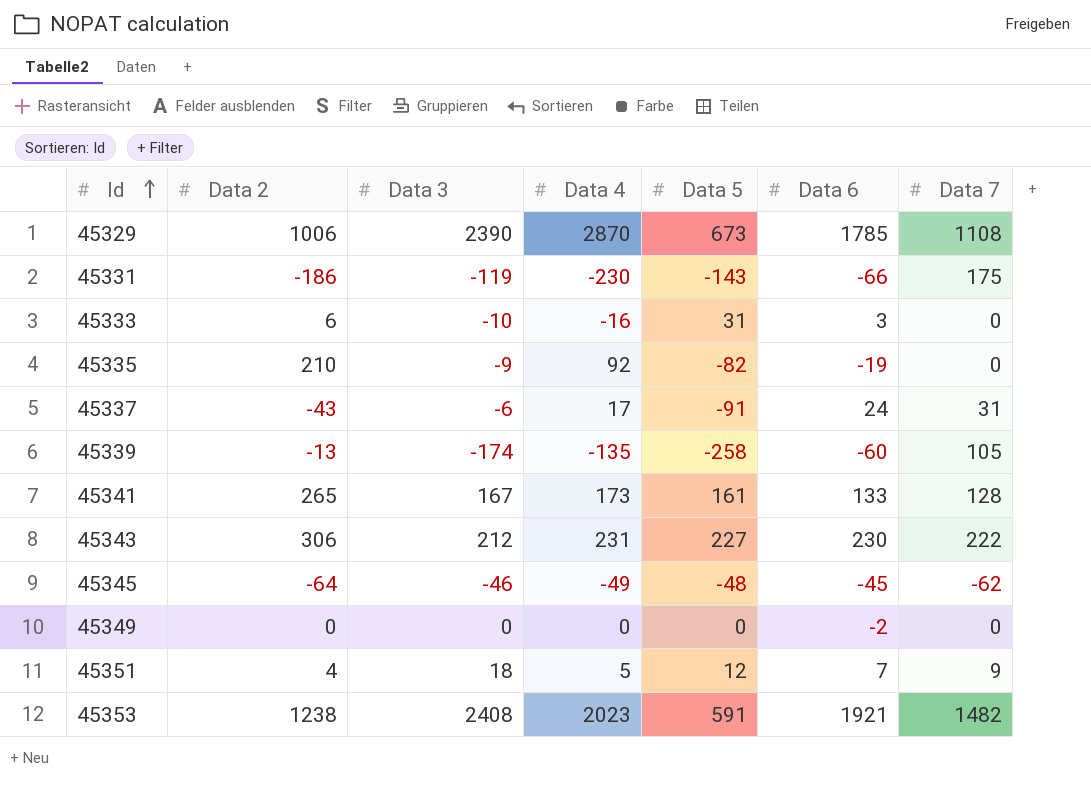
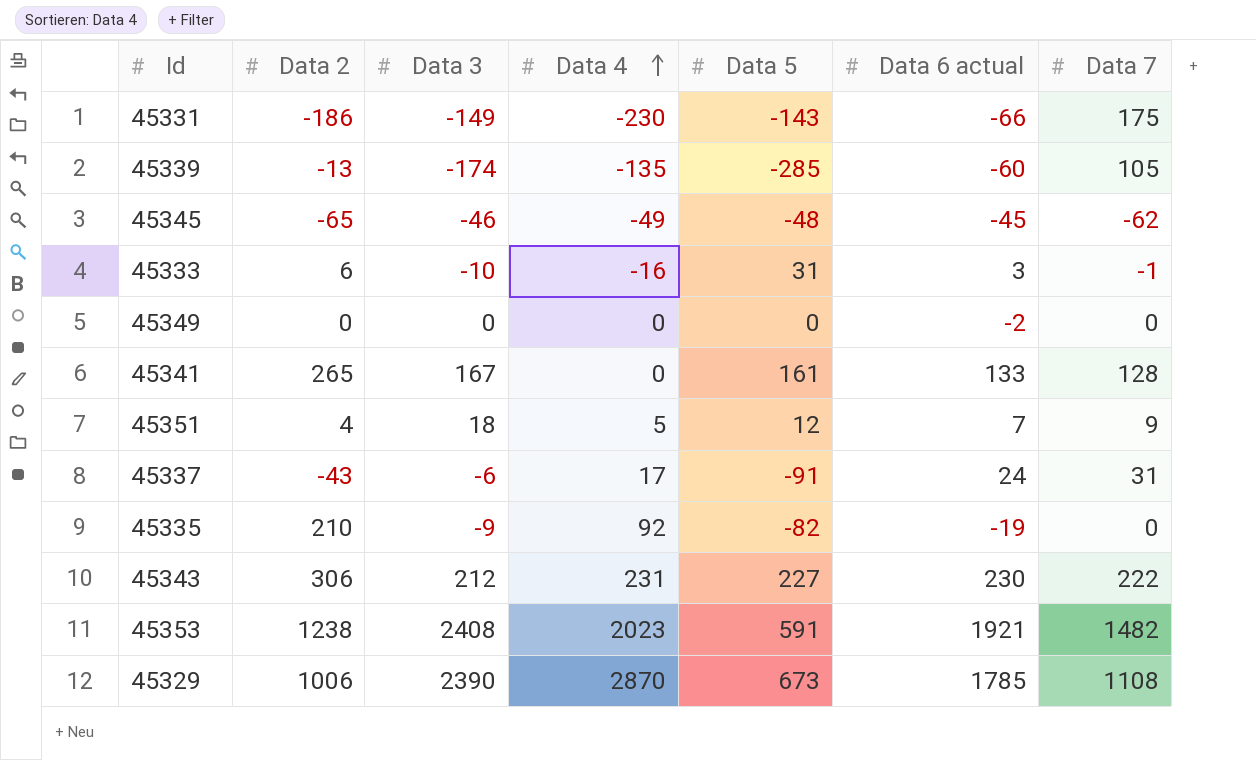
row order: Id ascending -> Data 4 ascending
column name: Data 6 -> Data 6 actual
45331 | Data 3: -119 -> -149
45339 | Data 5: -258 -> -285
45345 | Data 2: -64 -> -65
45333 | Data 7: 0 -> -1
45341 | Data 4: 173 -> 0

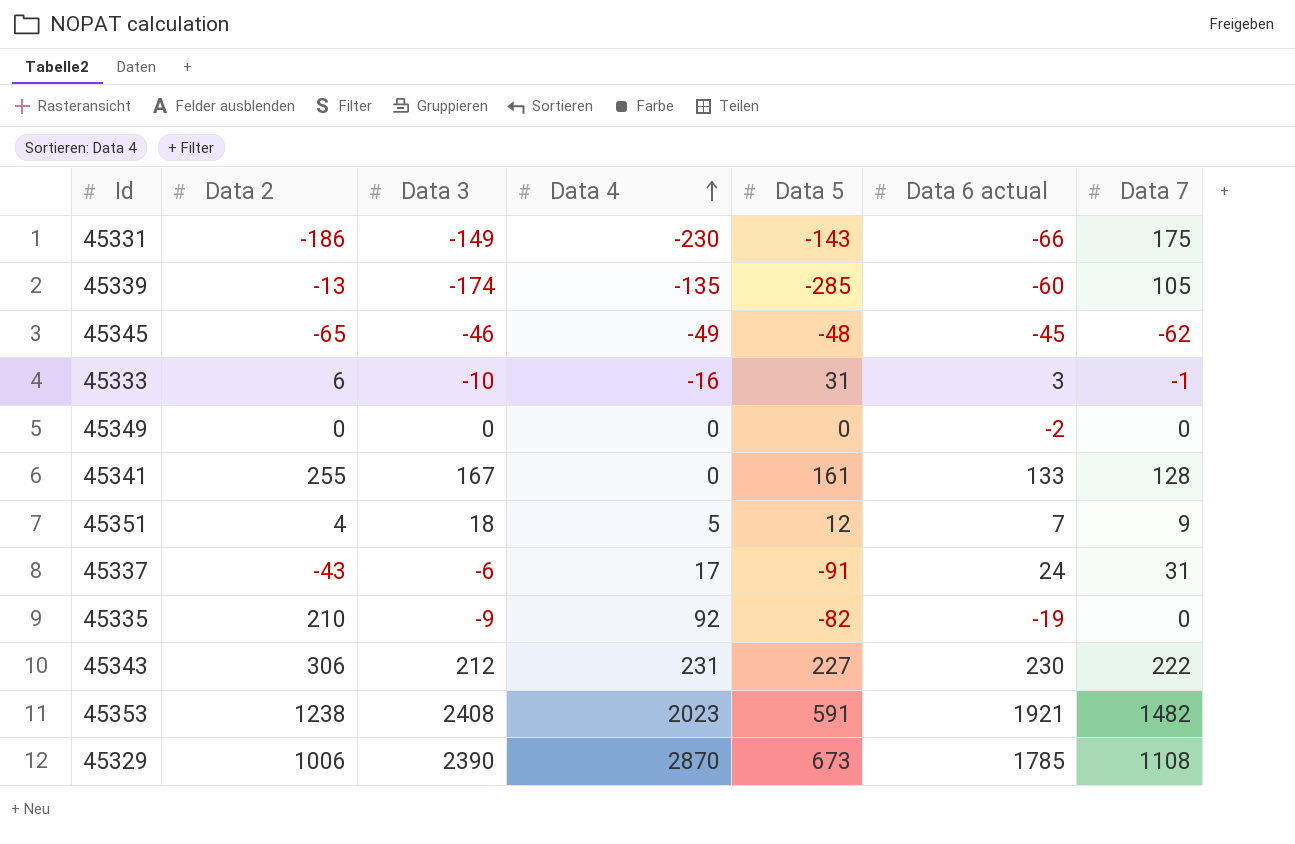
45341 | Data 2: 265 -> 255

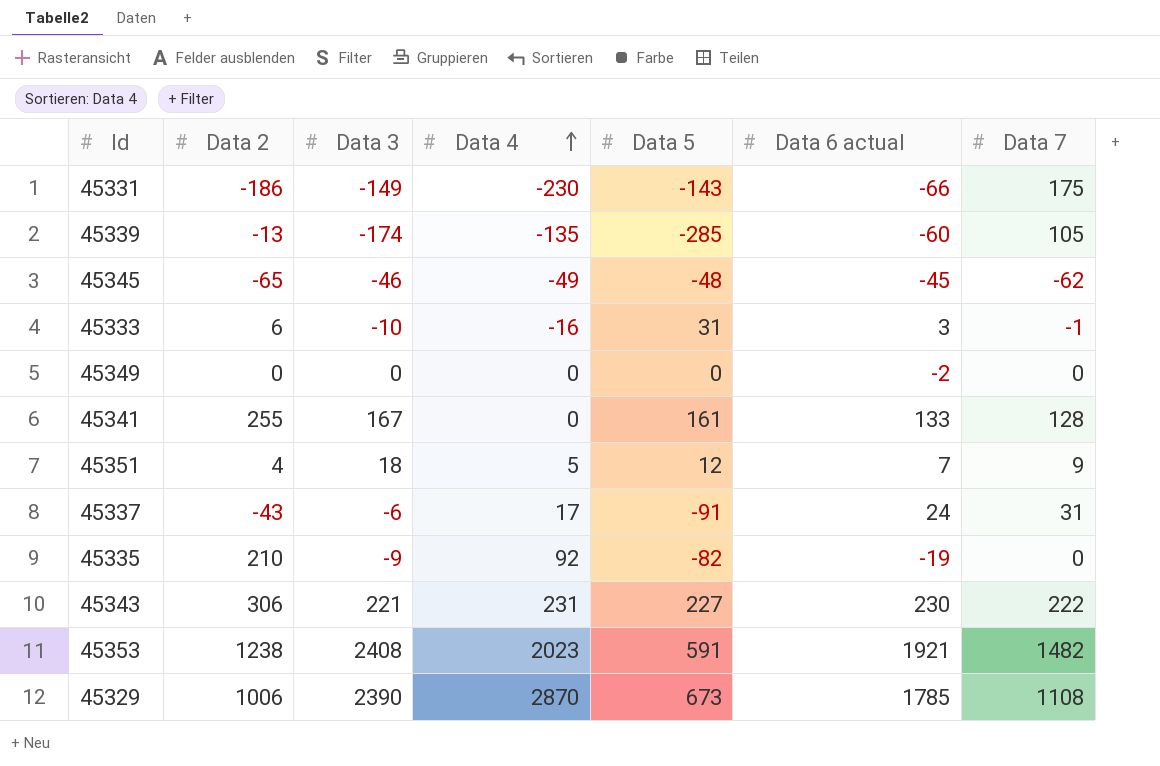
45343 | Data 3: 212 -> 221

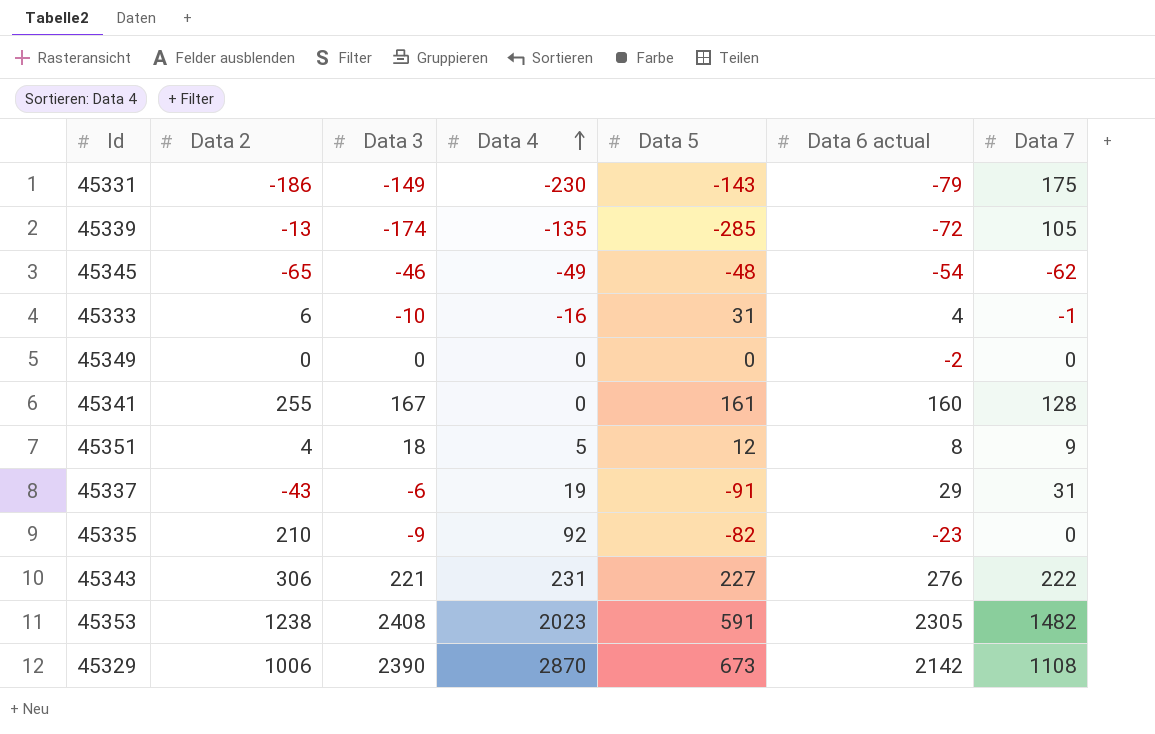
45331 | Data 6 actual: -66 -> -79
45339 | Data 6 actual: -60 -> -72
45345 | Data 6 actual: -45 -> -54
45333 | Data 6 actual: 3 -> 4
45341 | Data 6 actual: 133 -> 160
45351 | Data 6 actual: 7 -> 8
45337 | Data 4: 17 -> 19
45337 | Data 6 actual: 24 -> 29
45335 | Data 6 actual: -19 -> -23
45343 | Data 6 actual: 230 -> 276
45353 | Data 6 actual: 1921 -> 2305
45329 | Data 6 actual: 1785 -> 2142

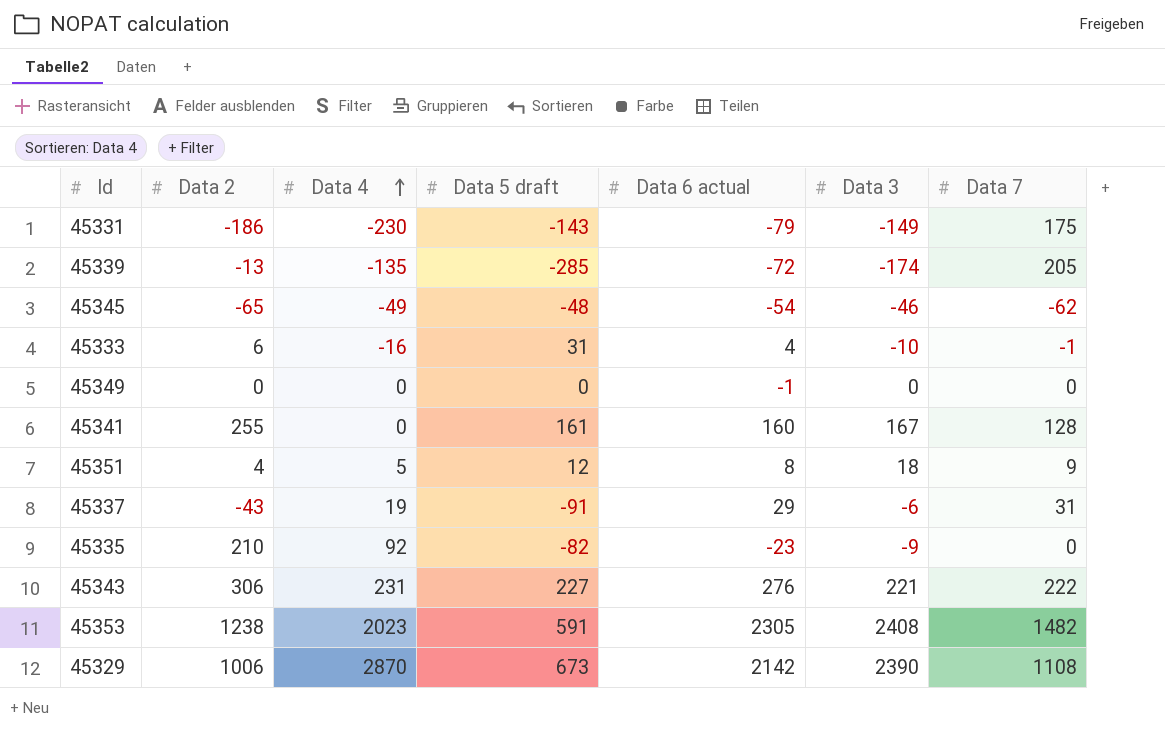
column name: Data 5 -> Data 5 draft
column Data 3 | position: 3 -> 6
45339 | Data 7: 105 -> 205
45349 | Data 6 actual: -2 -> -1

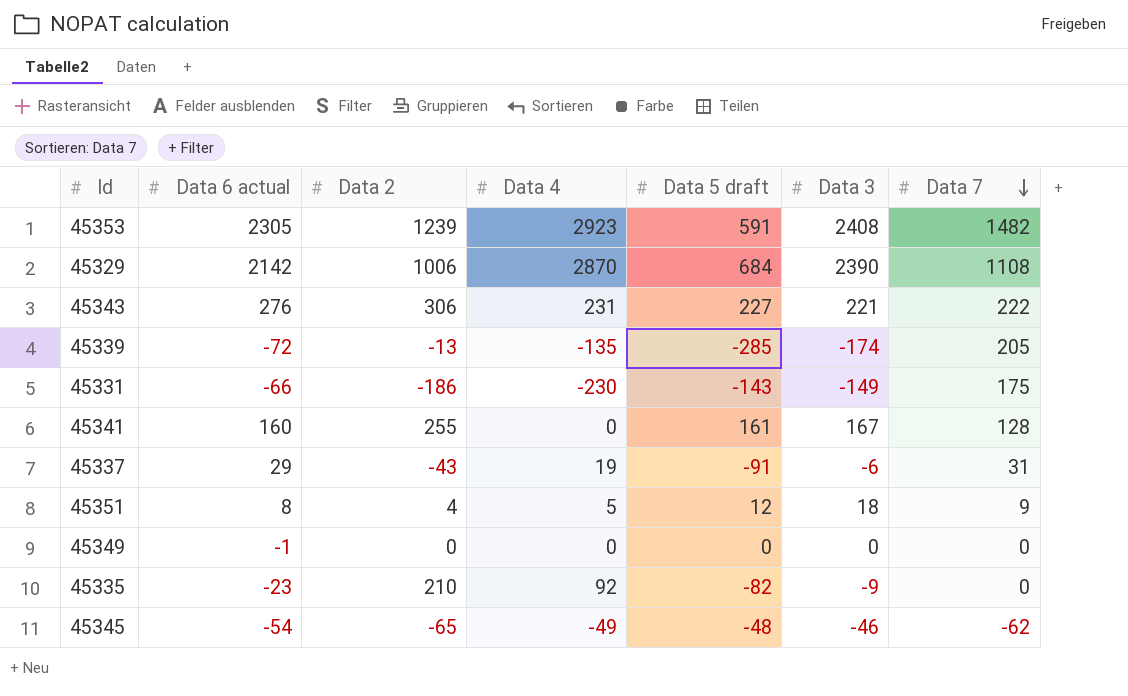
row order: Data 4 ascending -> Data 7 descending
column Data 6 actual | position: 5 -> 2
row 45333: 6 | -16 | 31 | 4 | -10 | -1 -> none
45353 | Data 2: 1238 -> 1239
45353 | Data 4: 2023 -> 2923
45329 | Data 5 draft: 673 -> 684
45331 | Data 6 actual: -79 -> -66

